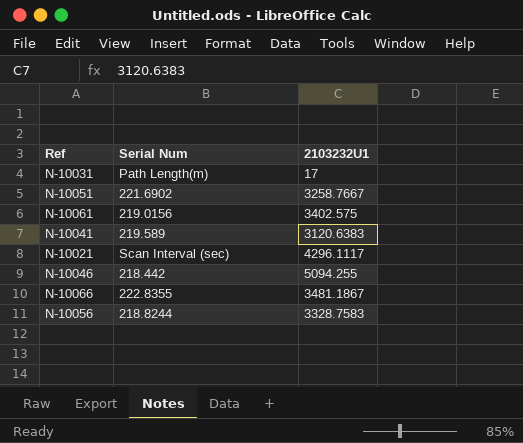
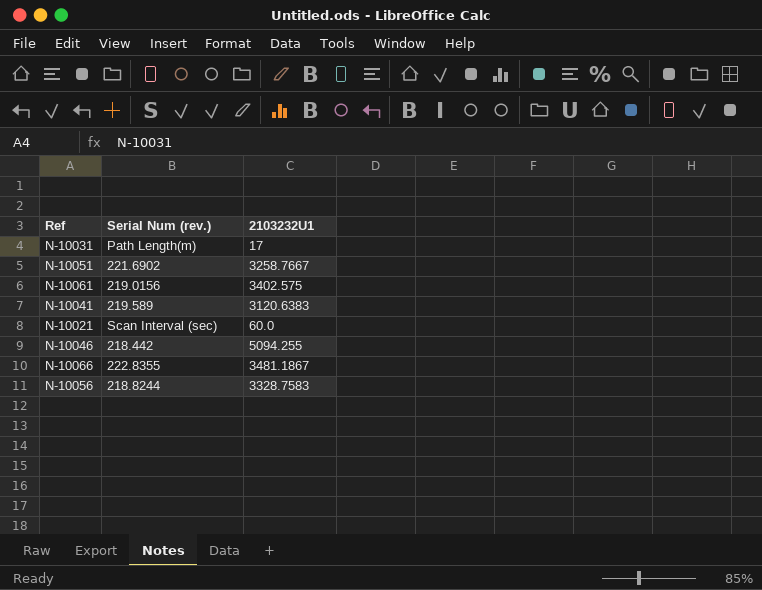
column name: Serial Num -> Serial Num (rev.)
N-10021 | 2103232U1: 4296.1117 -> 60.0

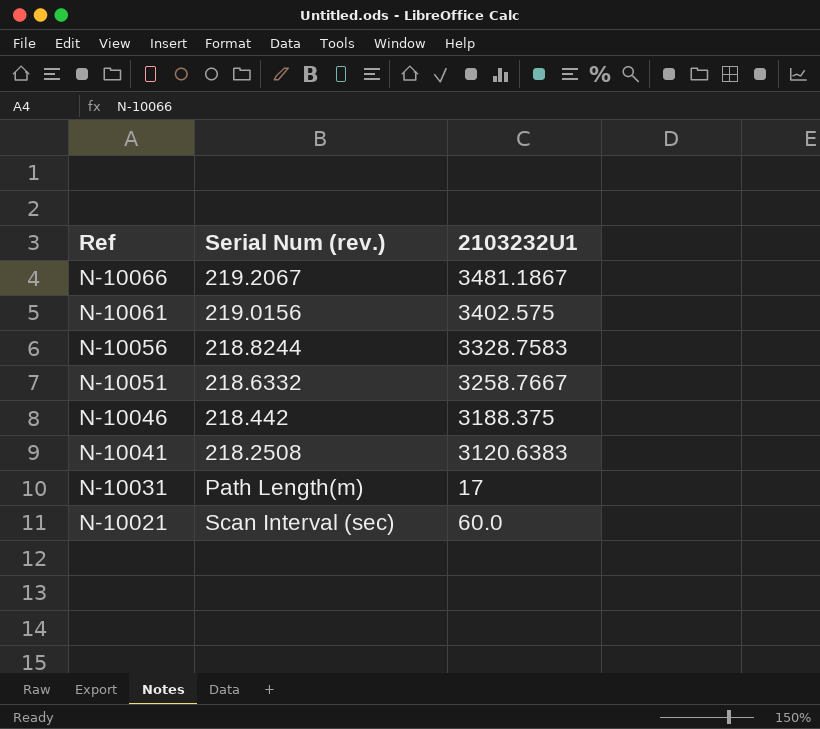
row order: none -> Ref descending
N-10066 | Serial Num (rev.): 222.8355 -> 219.2067
N-10051 | Serial Num (rev.): 221.6902 -> 218.6332
N-10046 | 2103232U1: 5094.255 -> 3188.375
N-10041 | Serial Num (rev.): 219.589 -> 218.2508

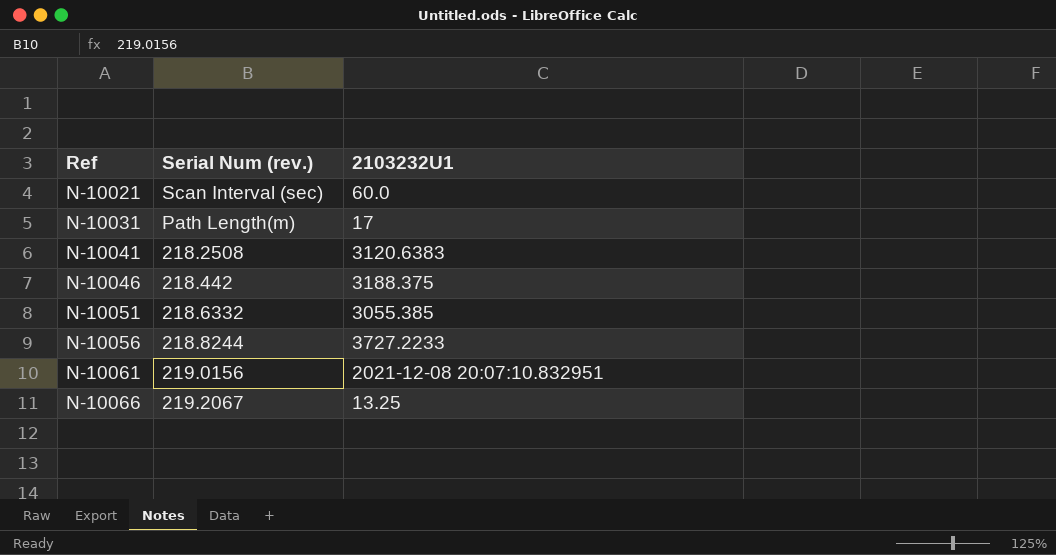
row order: Ref descending -> Ref ascending
N-10051 | 2103232U1: 3258.7667 -> 3055.385
N-10056 | 2103232U1: 3328.7583 -> 3727.2233
N-10061 | 2103232U1: 3402.575 -> 2021-12-08 20:07:10.832951
N-10066 | 2103232U1: 3481.1867 -> 13.25

